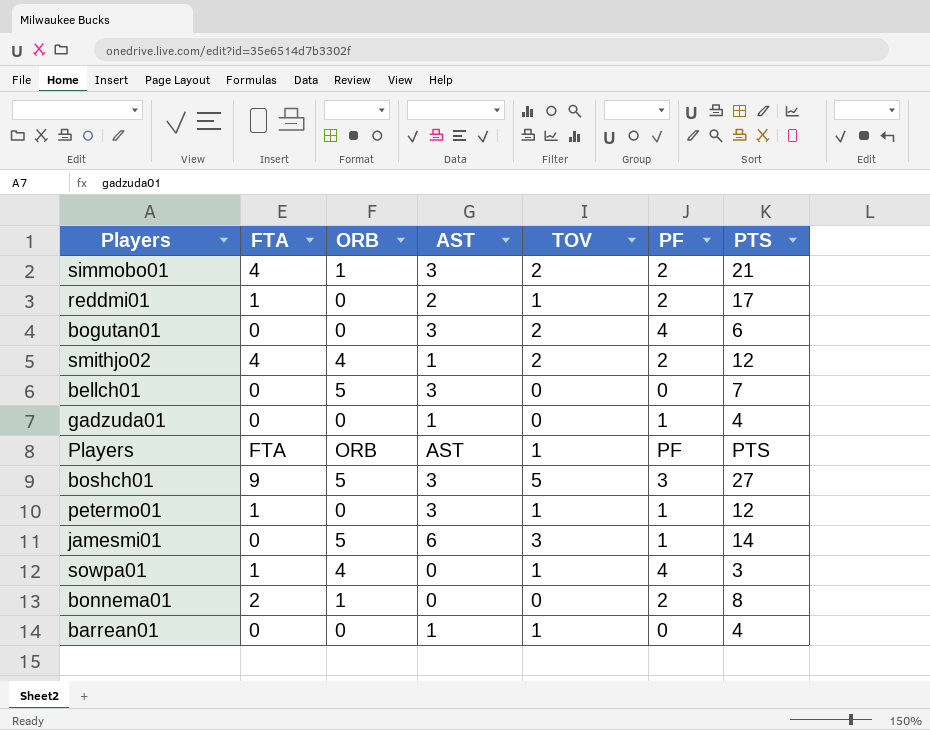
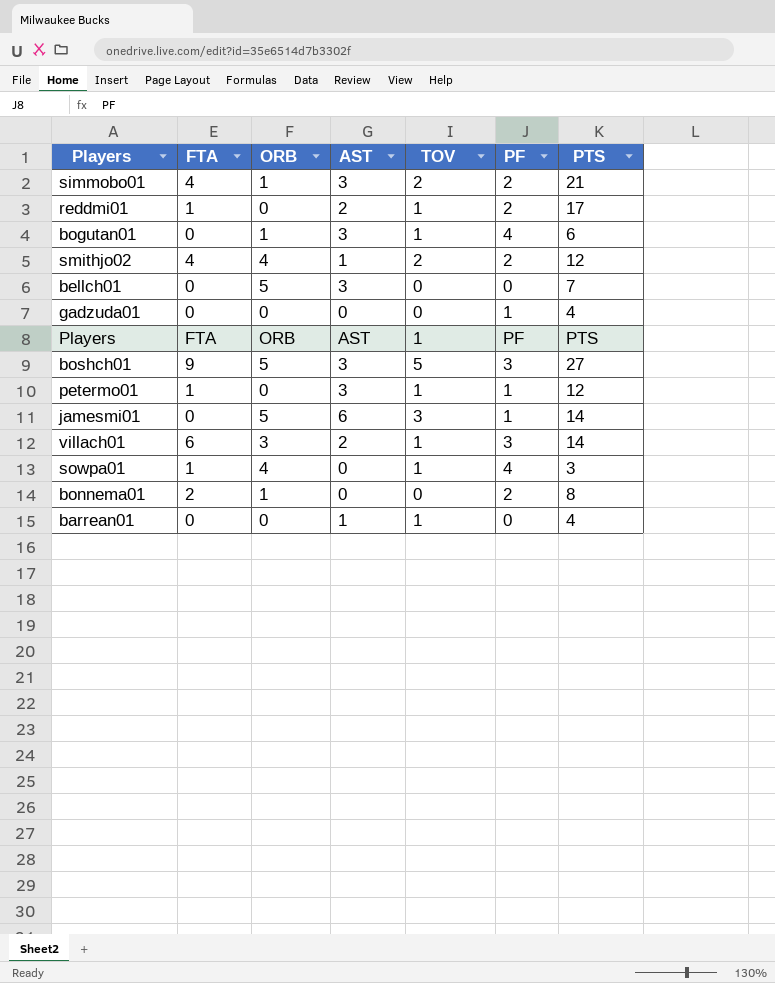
bogutan01 | ORB: 0 -> 1
bogutan01 | TOV: 2 -> 1
gadzuda01 | AST: 1 -> 0
row villach01: none -> 6 | 3 | 2 | 1 | 3 | 14

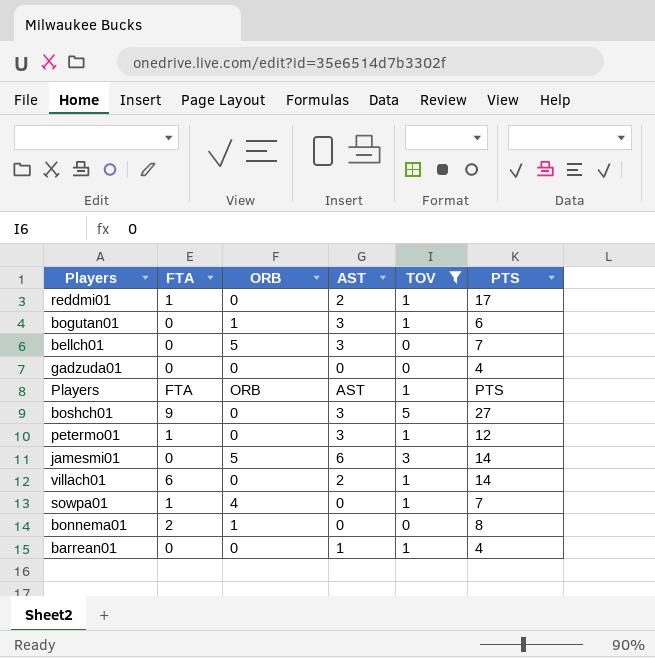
filter: none -> TOV != 2
column PF | position: 6 -> none
boshch01 | ORB: 5 -> 0
villach01 | ORB: 3 -> 0
sowpa01 | PTS: 3 -> 7

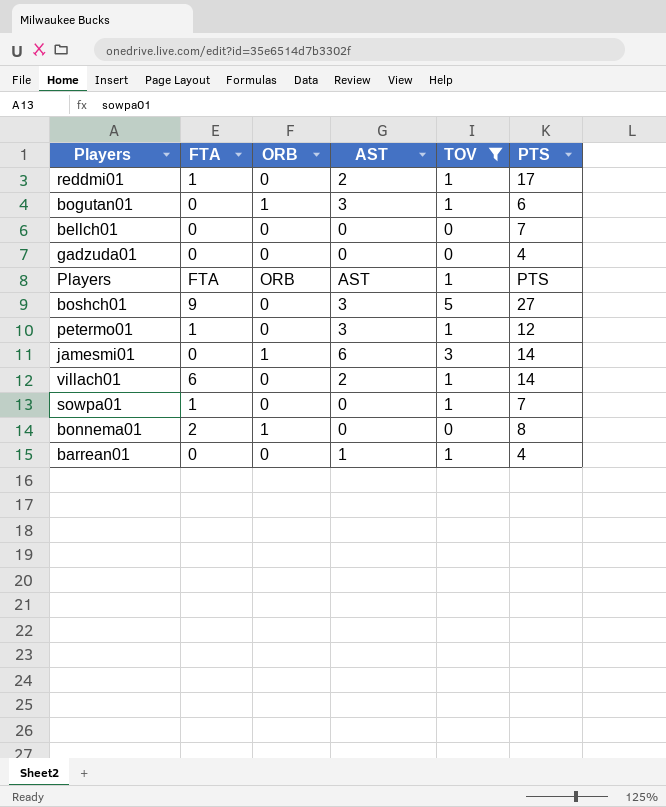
bellch01 | ORB: 5 -> 0
bellch01 | AST: 3 -> 0
jamesmi01 | ORB: 5 -> 1
sowpa01 | ORB: 4 -> 0

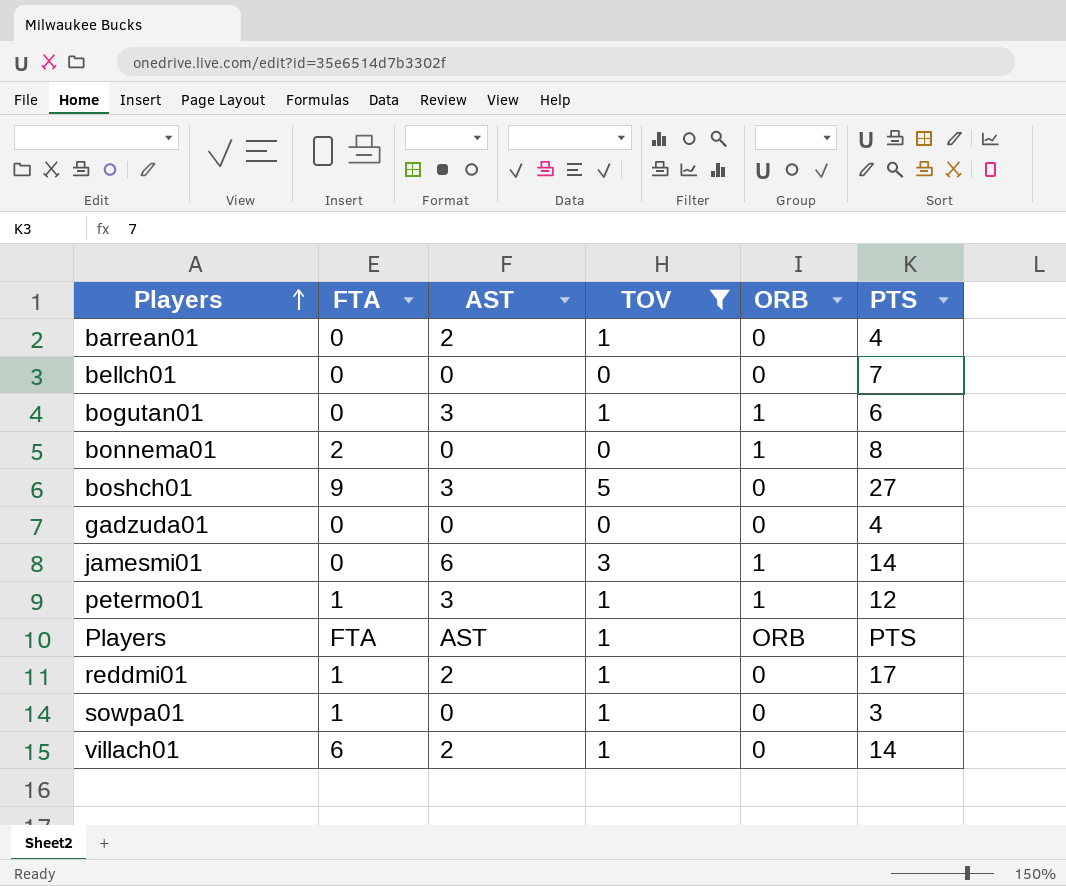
row order: none -> Players ascending
column ORB | position: 3 -> 5
barrean01 | AST: 1 -> 2
petermo01 | ORB: 0 -> 1
sowpa01 | PTS: 7 -> 3

